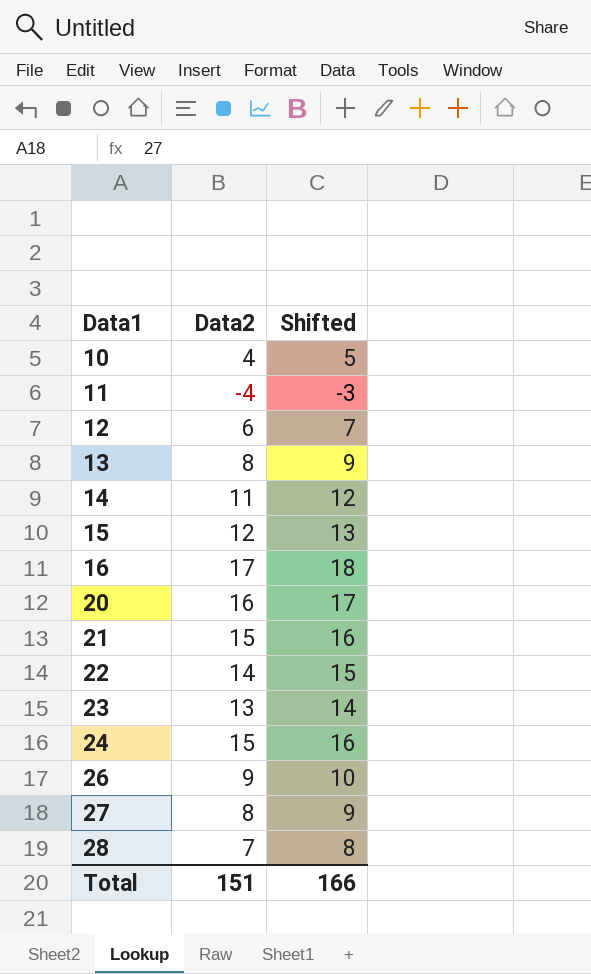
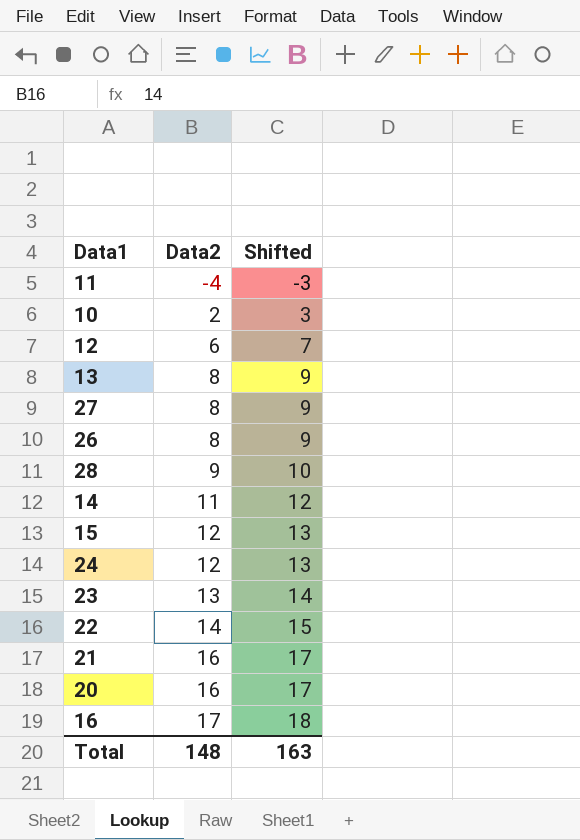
row order: Data1 ascending -> Data2 ascending
10 | Data2: 4 -> 2
10 | Shifted: 5 -> 3
26 | Data2: 9 -> 8
26 | Shifted: 10 -> 9
28 | Data2: 7 -> 9
28 | Shifted: 8 -> 10
24 | Data2: 15 -> 12
24 | Shifted: 16 -> 13
21 | Data2: 15 -> 16
21 | Shifted: 16 -> 17
Total | Data2: 151 -> 148
Total | Shifted: 166 -> 163

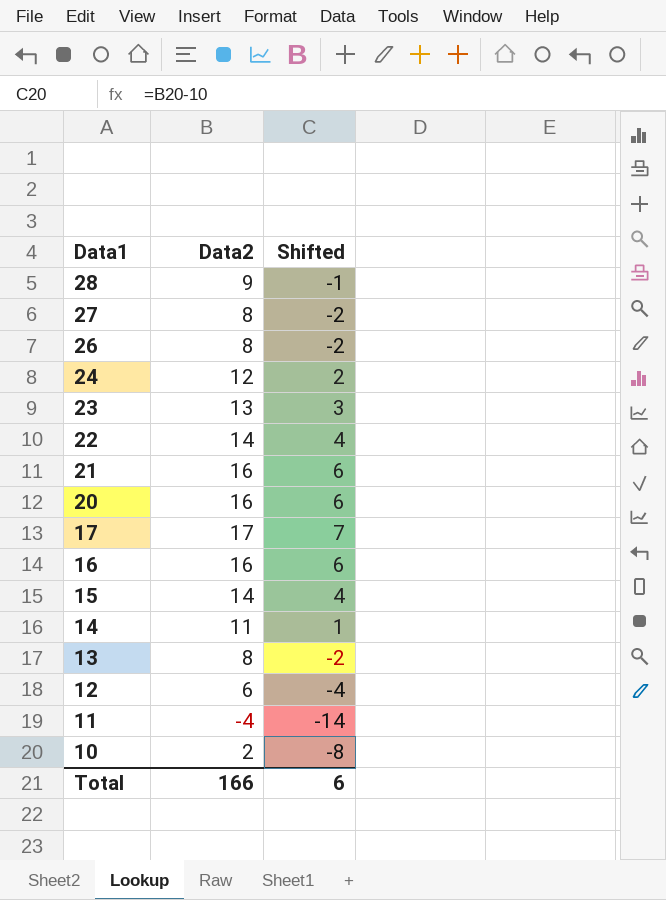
row order: Data2 ascending -> Data1 descending
column Shifted | formula: [Data2] + 1 -> [Data2] - 10
row 17: none -> 17 | 7
16 | Data2: 17 -> 16
15 | Data2: 12 -> 14
Total | Data2: 148 -> 166
Total | Shifted: 163 -> 6

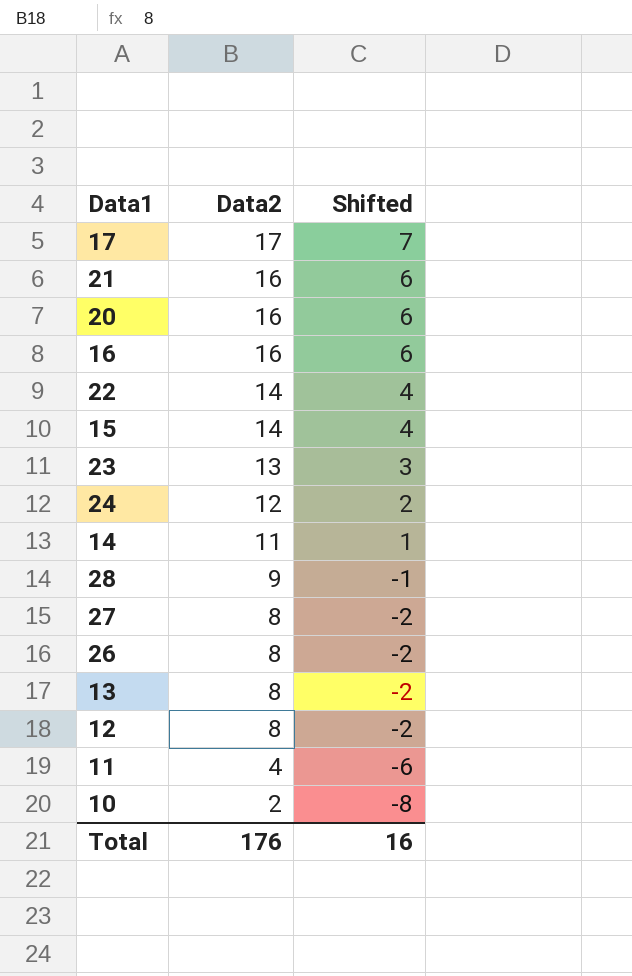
row order: Data1 descending -> Data2 descending
12 | Data2: 6 -> 8
12 | Shifted: -4 -> -2
11 | Data2: -4 -> 4
11 | Shifted: -14 -> -6
Total | Data2: 166 -> 176
Total | Shifted: 6 -> 16

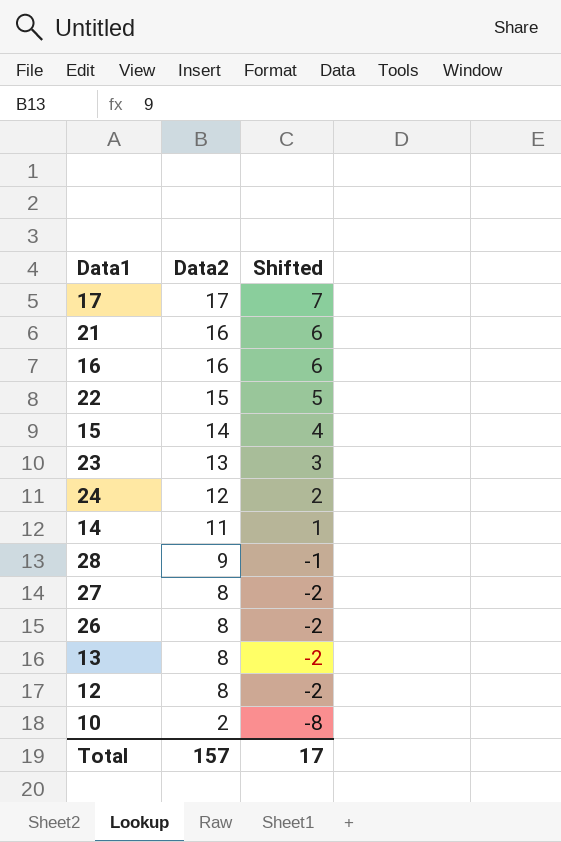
row 20: 16 | 6 -> none
row 11: 4 | -6 -> none
22 | Data2: 14 -> 15
22 | Shifted: 4 -> 5
Total | Data2: 176 -> 157
Total | Shifted: 16 -> 17

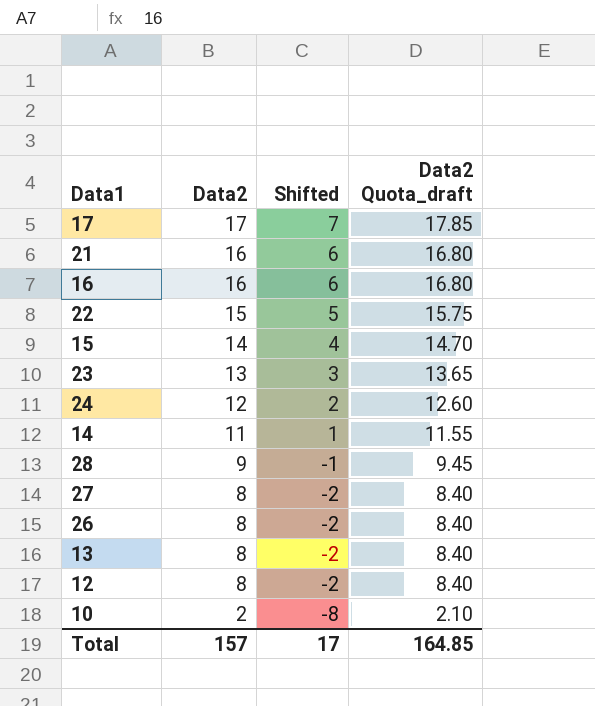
column Data2 Quota_draft | formula: none -> [Data2] * 1.05

